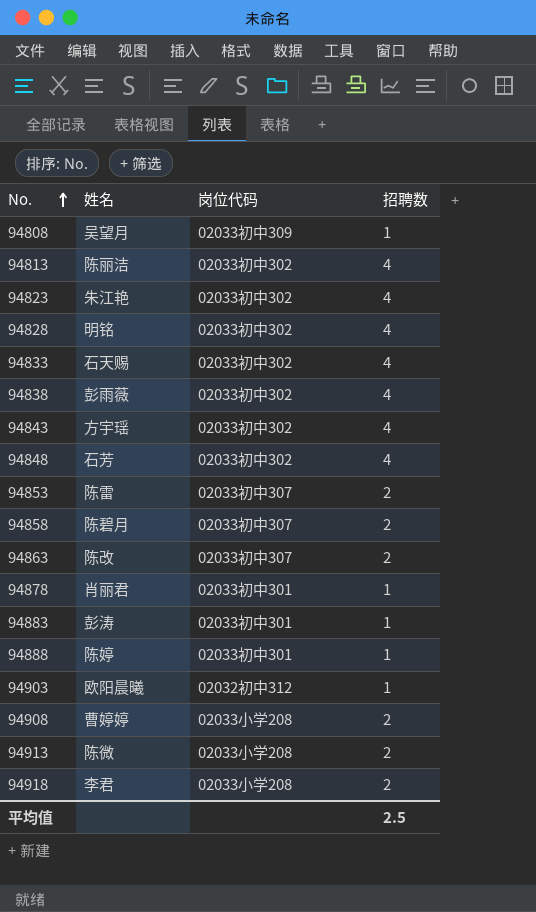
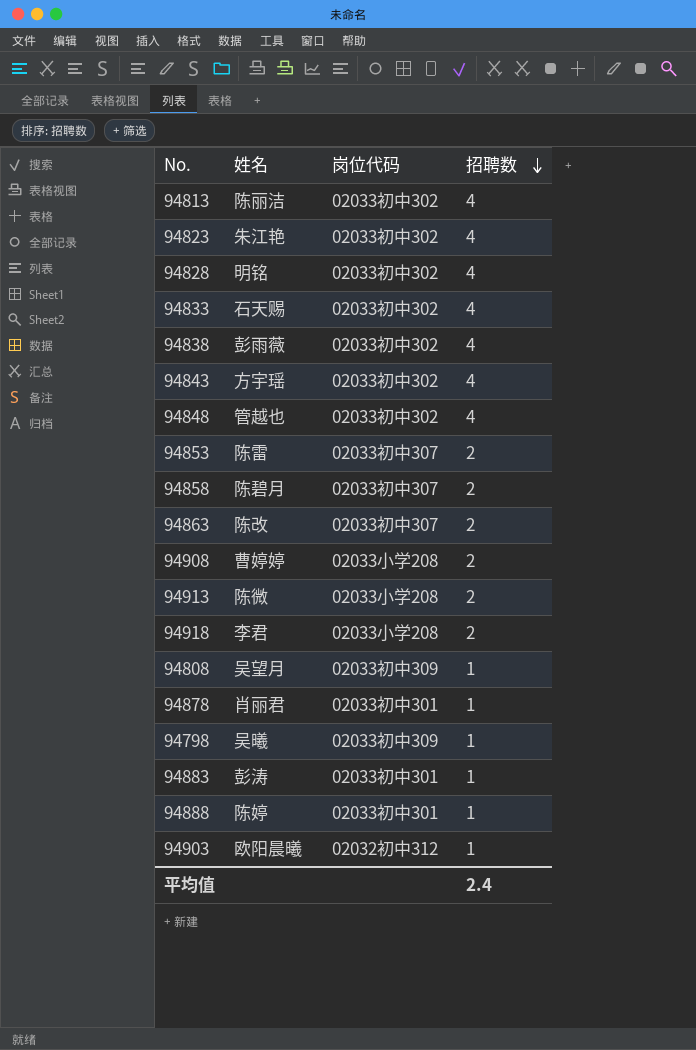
row order: No. ascending -> 招聘数 descending
94848 | 姓名: 石芳 -> 管越也
row 94798: none -> 吴曦 | 02033初中309 | 1
平均值 | 招聘数: 2.5 -> 2.4

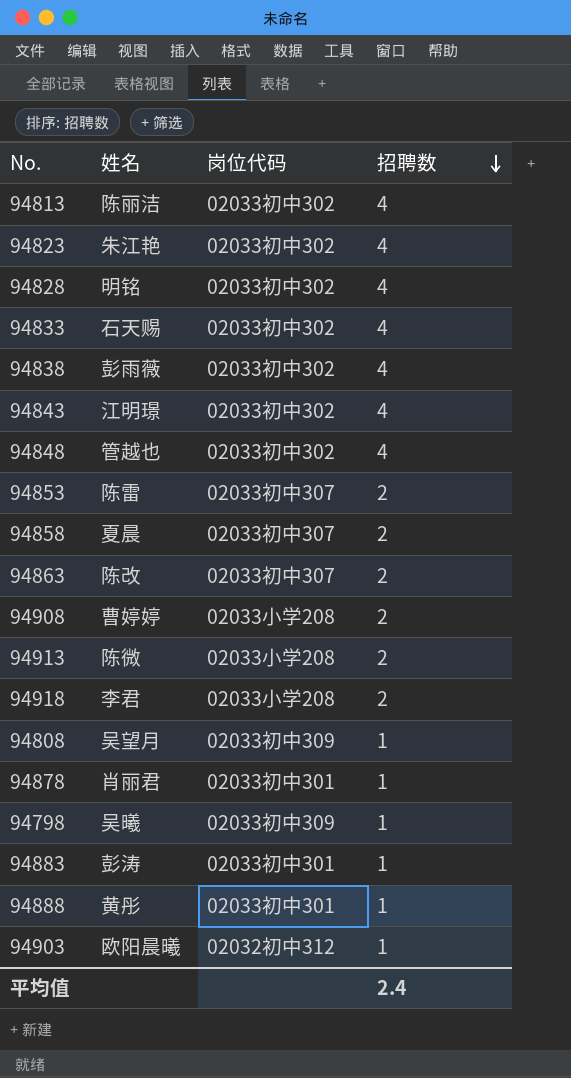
94843 | 姓名: 方宇瑶 -> 江明璟
94858 | 姓名: 陈碧月 -> 夏晨
94888 | 姓名: 陈婷 -> 黄彤

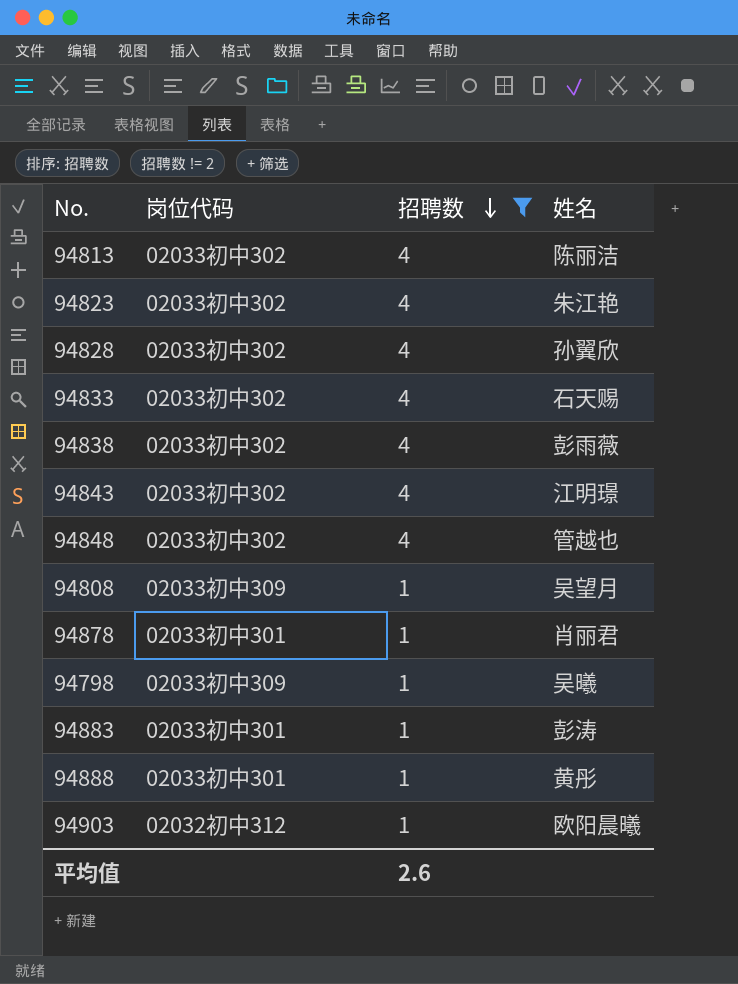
filter: none -> 招聘数 != 2
column 姓名 | position: 2 -> 4
94828 | 姓名: 明铭 -> 孙翼欣
平均值 | 招聘数: 2.4 -> 2.6

